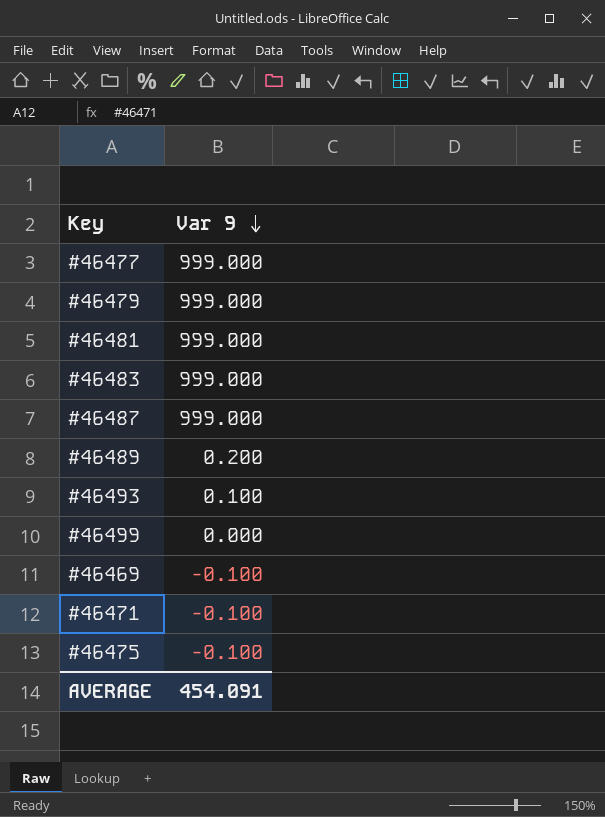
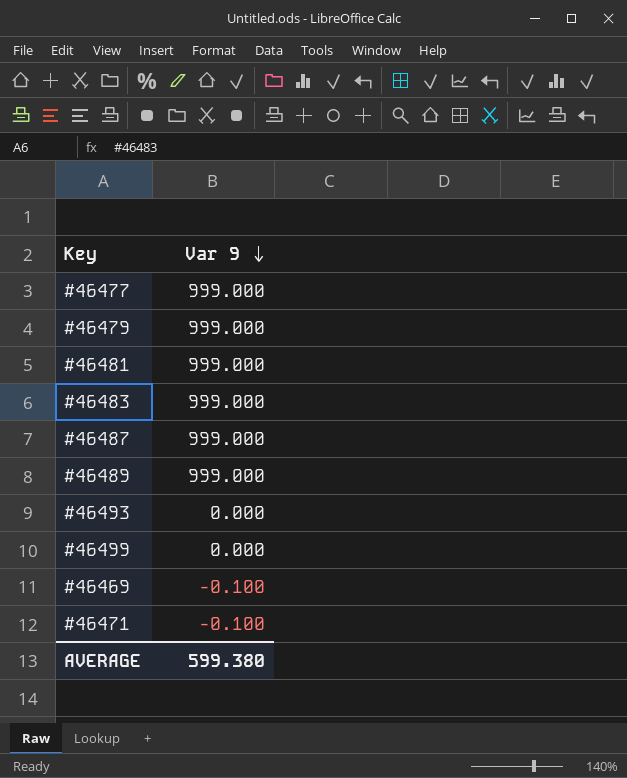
row #46475: -0.100 -> none
#46489 | Var 9: 0.200 -> 999.000
#46493 | Var 9: 0.100 -> 0.000
AVERAGE | Var 9: 454.091 -> 599.380

